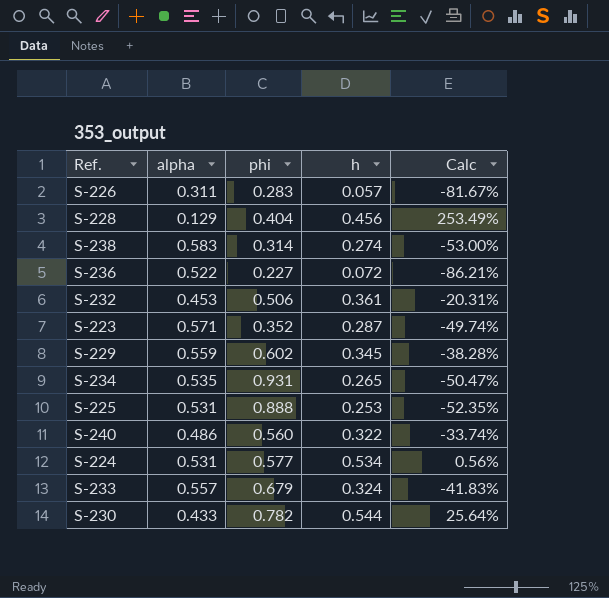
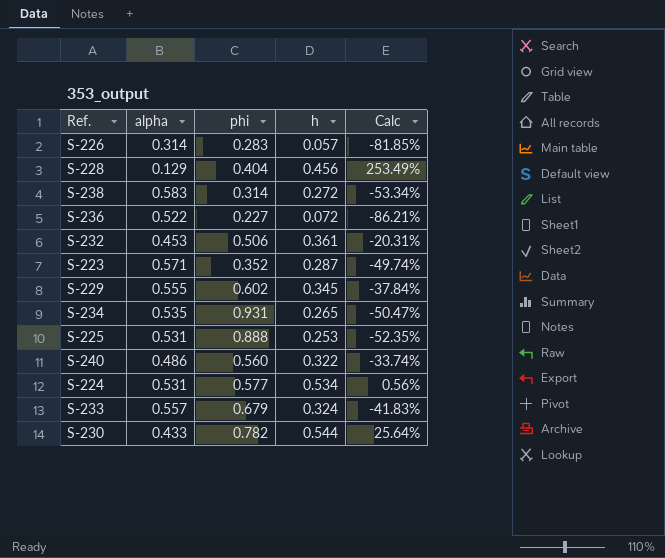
S-226 | alpha: 0.311 -> 0.314
S-226 | Calc: -81.67% -> -81.85%
S-238 | h: 0.274 -> 0.272
S-238 | Calc: -53.00% -> -53.34%
S-229 | alpha: 0.559 -> 0.555
S-229 | Calc: -38.28% -> -37.84%

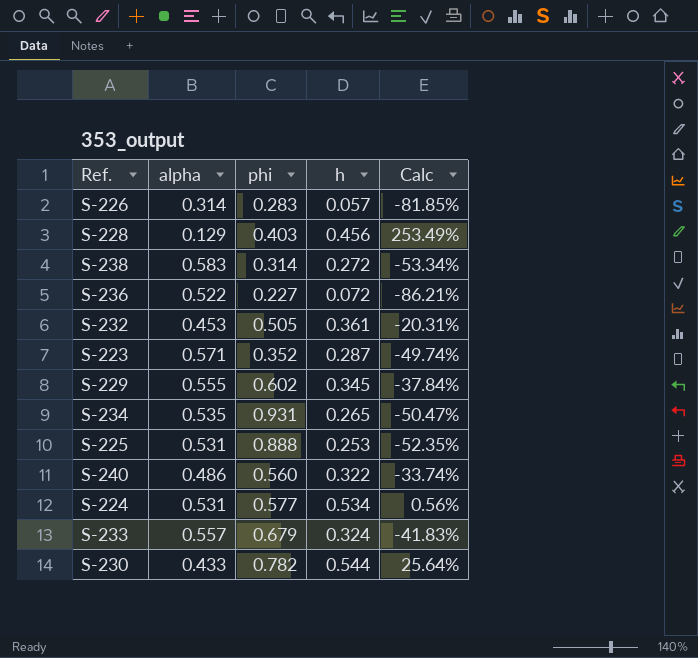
S-228 | phi: 0.404 -> 0.403
S-232 | phi: 0.506 -> 0.505

